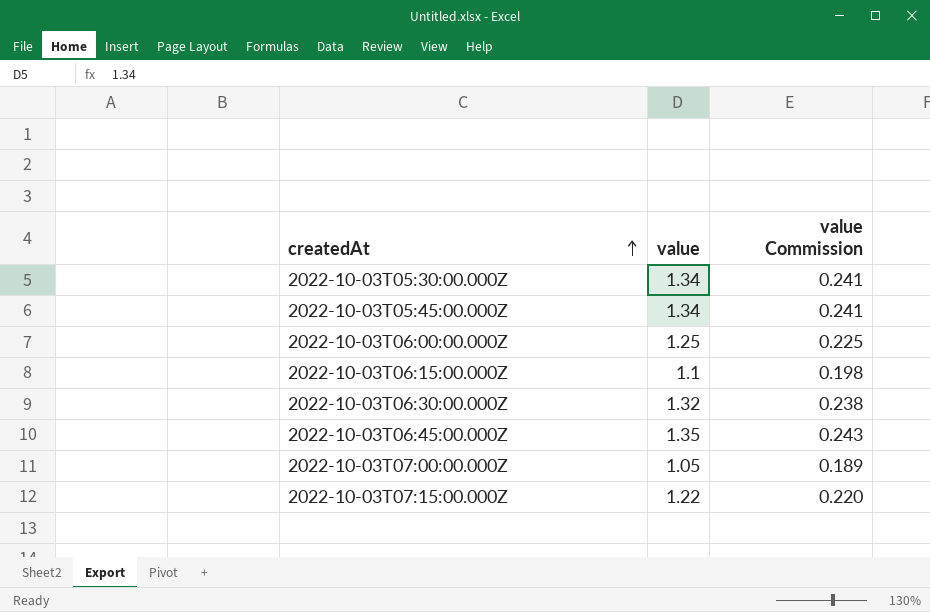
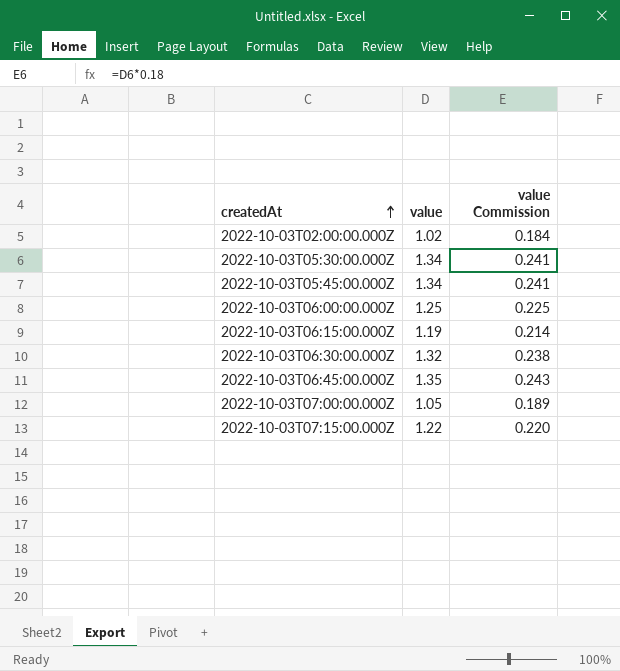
row 2022-10-03T02:00:00.000Z: none -> 1.02 | 0.184
2022-10-03T06:15:00.000Z | value: 1.1 -> 1.19
2022-10-03T06:15:00.000Z | value Commission: 0.198 -> 0.214

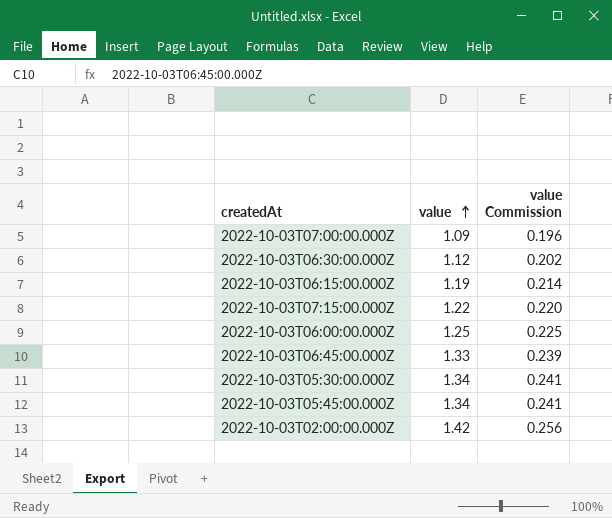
row order: createdAt ascending -> value ascending
2022-10-03T07:00:00.000Z | value: 1.05 -> 1.09
2022-10-03T07:00:00.000Z | value Commission: 0.189 -> 0.196
2022-10-03T06:30:00.000Z | value: 1.32 -> 1.12
2022-10-03T06:30:00.000Z | value Commission: 0.238 -> 0.202
2022-10-03T06:45:00.000Z | value: 1.35 -> 1.33
2022-10-03T06:45:00.000Z | value Commission: 0.243 -> 0.239
2022-10-03T02:00:00.000Z | value: 1.02 -> 1.42
2022-10-03T02:00:00.000Z | value Commission: 0.184 -> 0.256

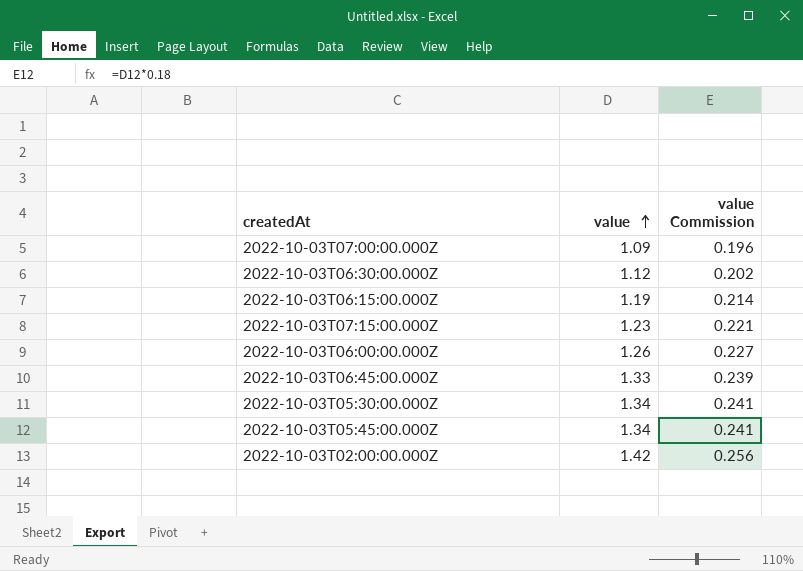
2022-10-03T07:15:00.000Z | value: 1.22 -> 1.23
2022-10-03T07:15:00.000Z | value Commission: 0.220 -> 0.221
2022-10-03T06:00:00.000Z | value: 1.25 -> 1.26
2022-10-03T06:00:00.000Z | value Commission: 0.225 -> 0.227

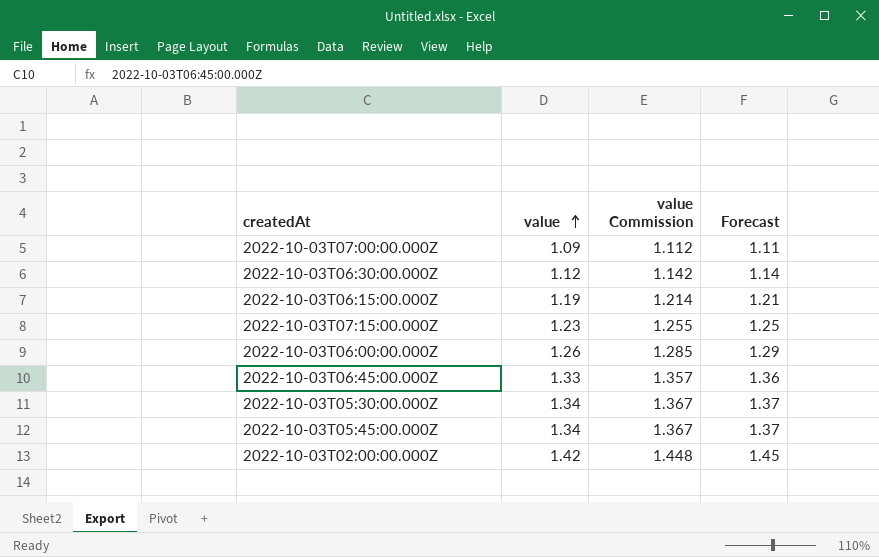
column value Commission | formula: [value] * 0.18 -> [value] * 1.02
column Forecast | formula: none -> [value] * 1.02

